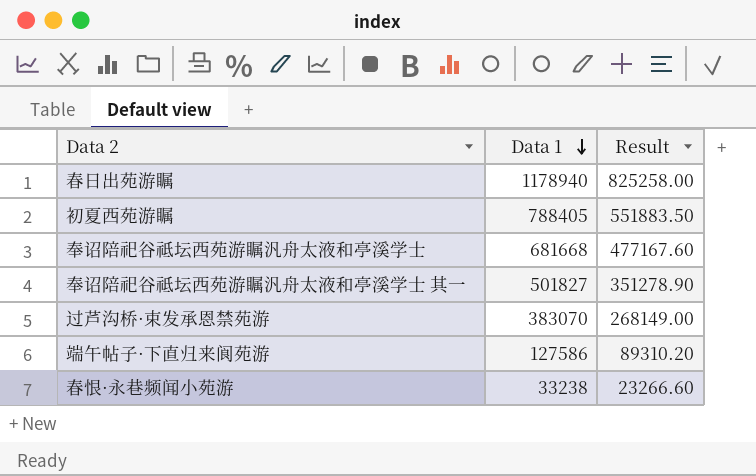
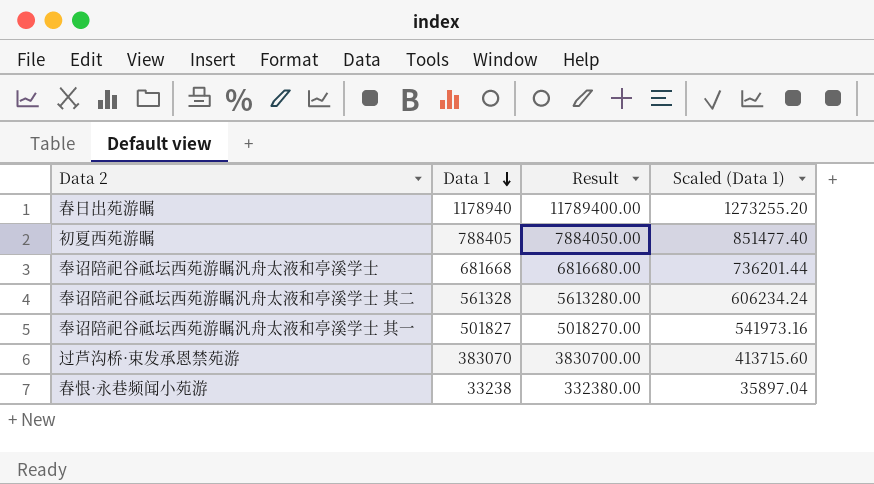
column Result | formula: [Data 1] * 0.7 -> [Data 1] * 10
column Scaled (Data 1) | formula: none -> [Data 1] * 1.08
row 端午帖子·下直归来阆苑游: 127586 | 89310.20 -> none
row 奉诏陪祀谷祗坛西苑游瞩汎舟太液和亭溪学士 其二: none -> 561328 | 5613280.00 | 606234.24

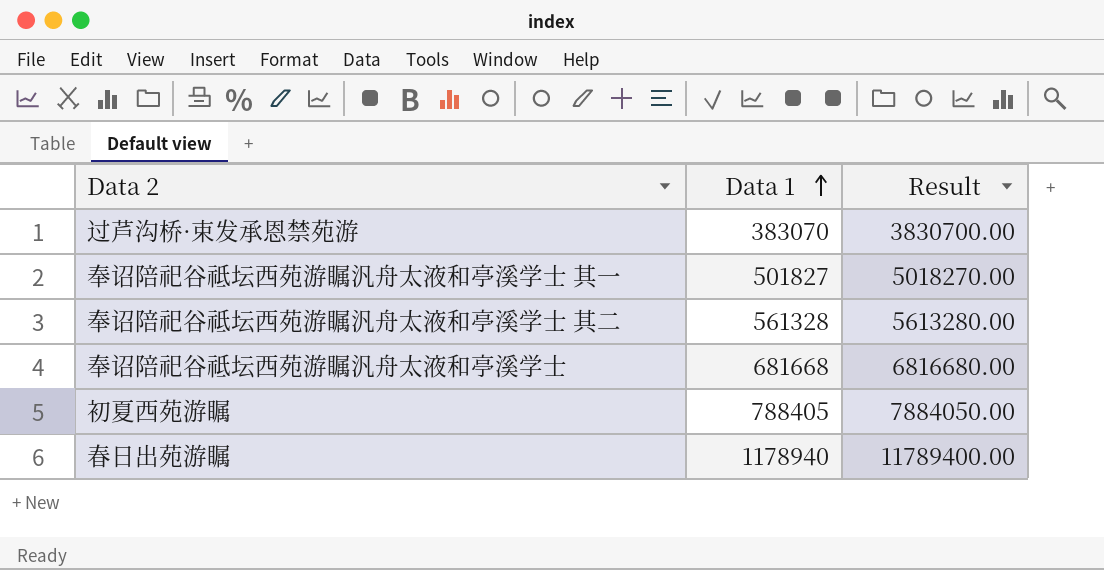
row order: Data 1 descending -> Data 1 ascending
column Scaled (Data 1) | formula: [Data 1] * 1.08 -> none
row 春恨·永巷频闻小苑游: 33238 | 332380.00 | 35897.04 -> none

